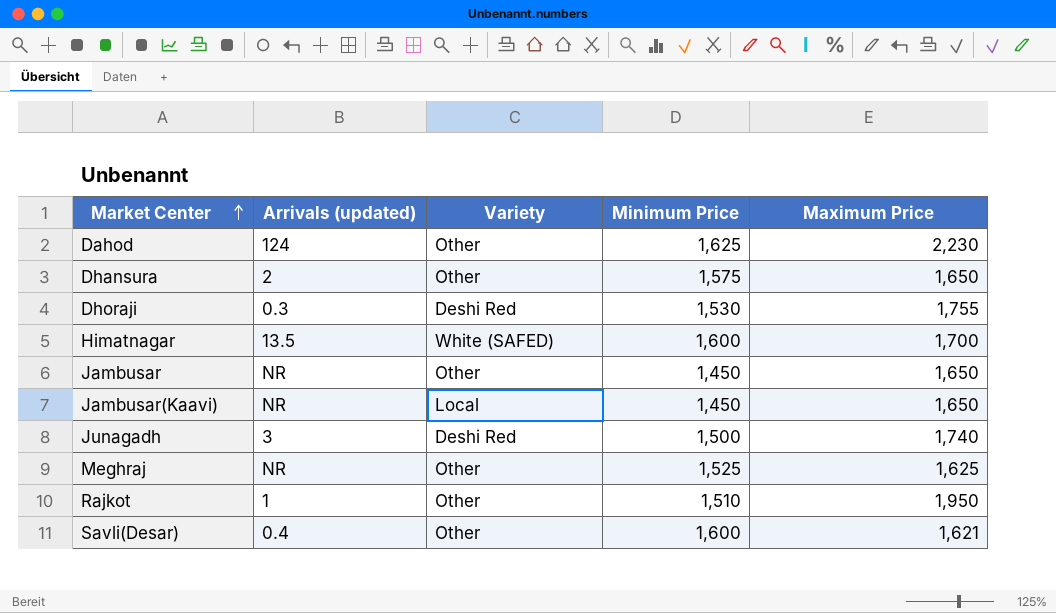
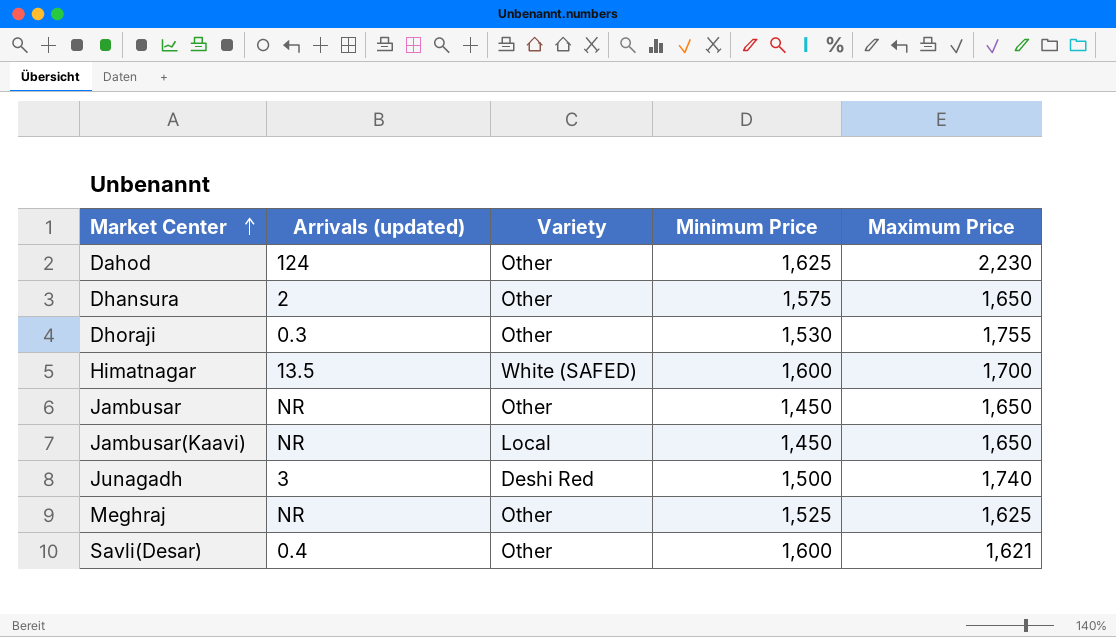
row Rajkot: 1 | Other | 1,510 | 1,950 -> none
Dhoraji | Variety: Deshi Red -> Other

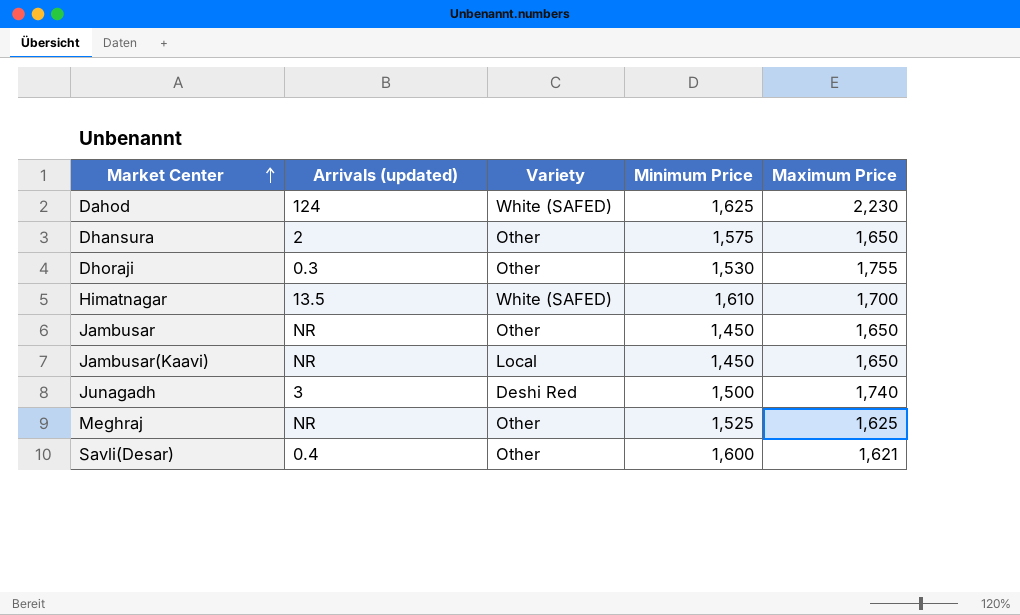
Dahod | Variety: Other -> White (SAFED)
Himatnagar | Minimum Price: 1,600 -> 1,610

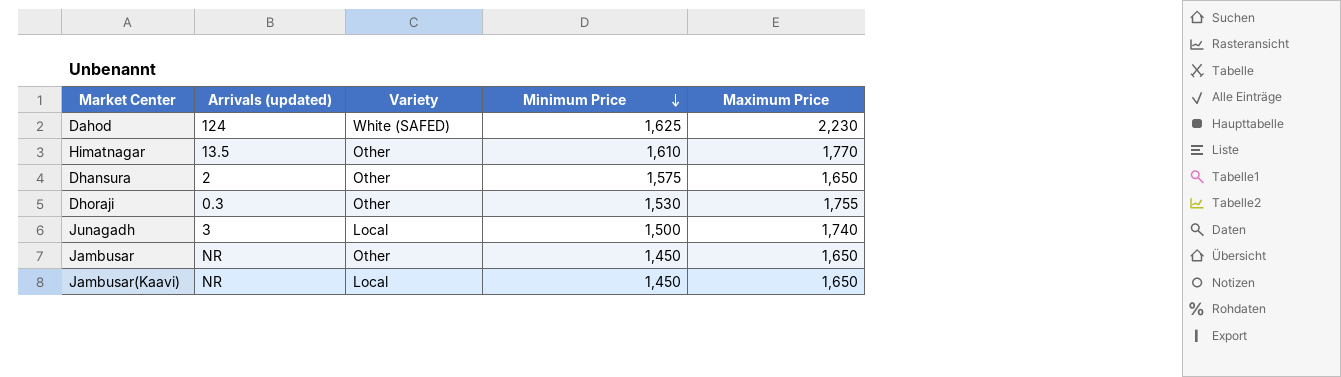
row order: Market Center ascending -> Minimum Price descending
row Meghraj: NR | Other | 1,525 | 1,625 -> none
row Savli(Desar): 0.4 | Other | 1,600 | 1,621 -> none
Himatnagar | Variety: White (SAFED) -> Other
Himatnagar | Maximum Price: 1,700 -> 1,770
Junagadh | Variety: Deshi Red -> Local

